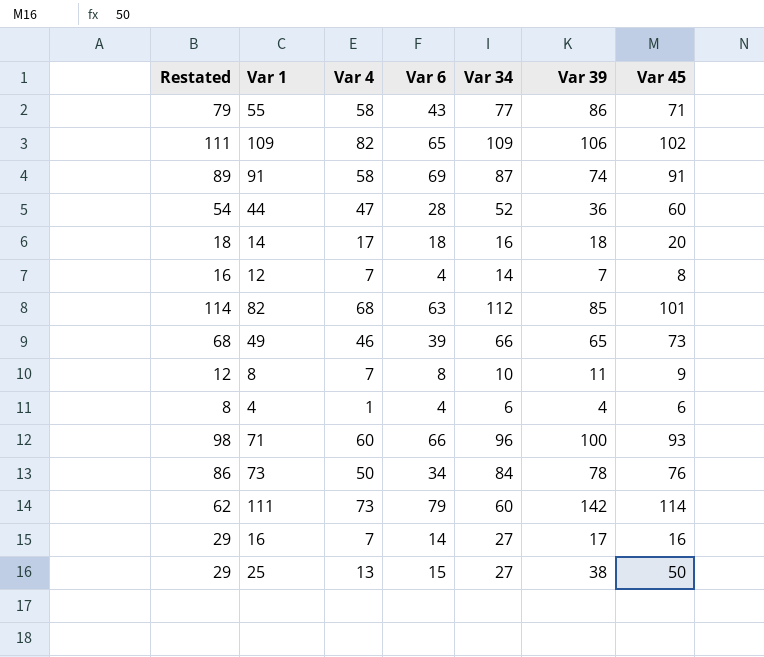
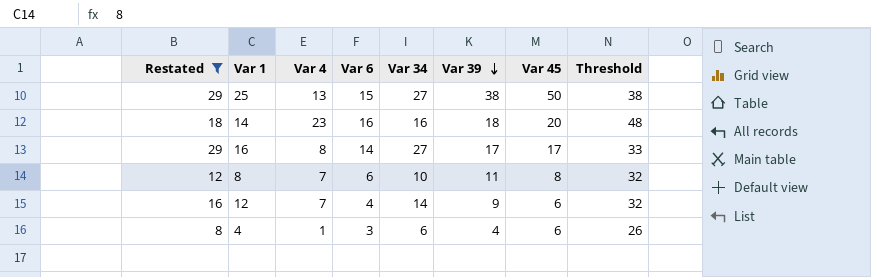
filter: none -> Restated <= 29
row order: none -> Var 39 descending
column Threshold | formula: none -> [Var 4] + 25
14 | Var 4: 17 -> 23
14 | Var 6: 18 -> 16
16 | Var 4: 7 -> 8
16 | Var 45: 16 -> 17
8 | Var 6: 8 -> 6
8 | Var 45: 9 -> 8
12 | Var 39: 7 -> 9
12 | Var 45: 8 -> 6
4 | Var 6: 4 -> 3

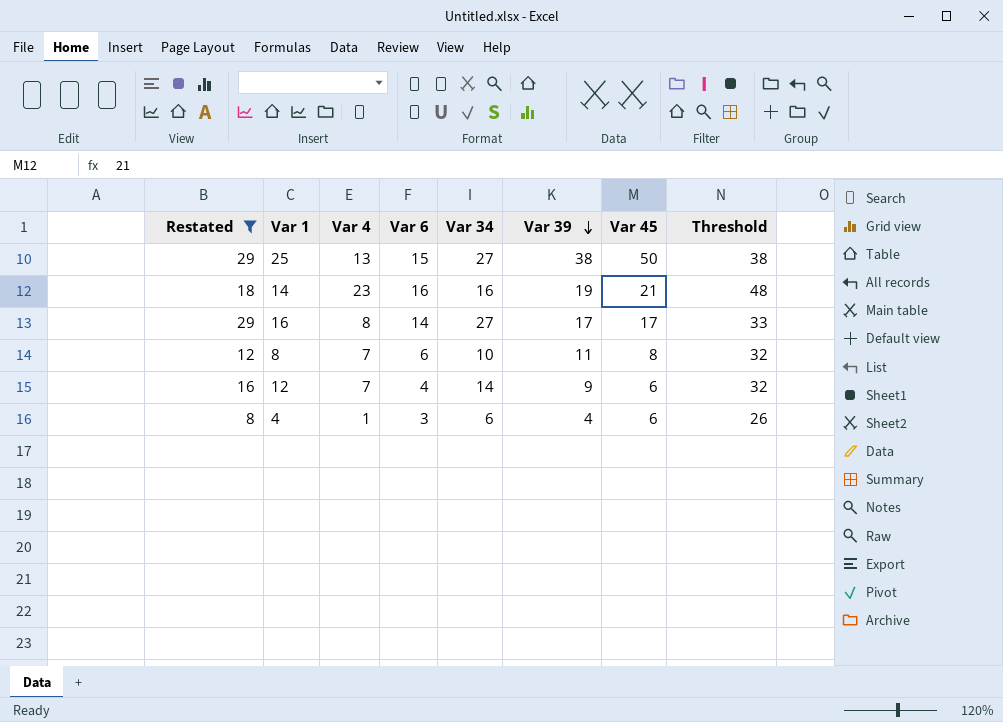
14 | Var 39: 18 -> 19
14 | Var 45: 20 -> 21

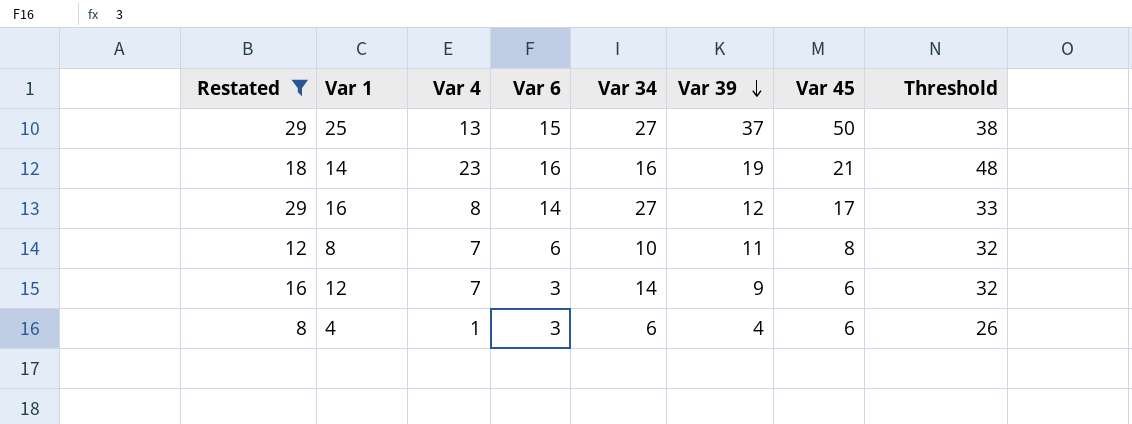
25 | Var 39: 38 -> 37
16 | Var 39: 17 -> 12
12 | Var 6: 4 -> 3

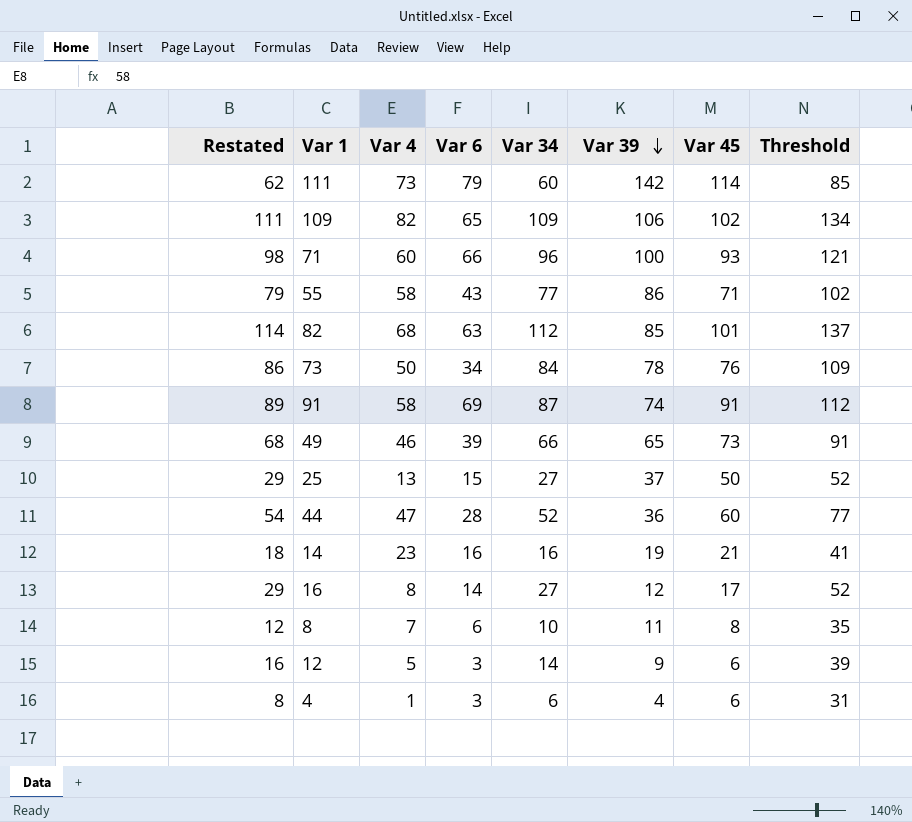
filter: Restated <= 29 -> none
column Threshold | formula: [Var 4] + 25 -> [Var 34] + 25
12 | Var 4: 7 -> 5

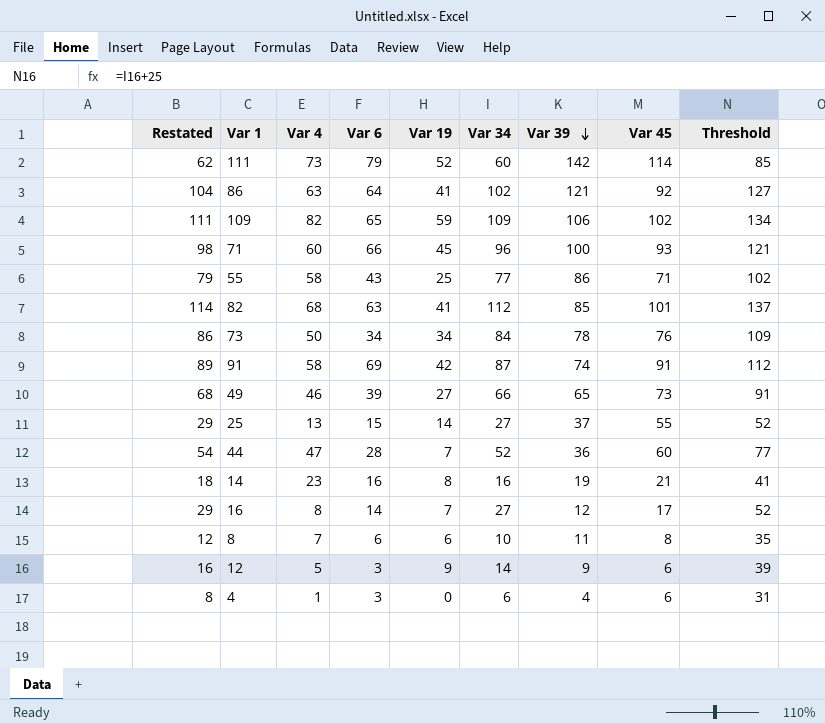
column Var 19 | position: none -> 5
row 86: none -> 104 | 63 | 64 | 41 | 102 | 121 | 92 | 127
25 | Var 45: 50 -> 55

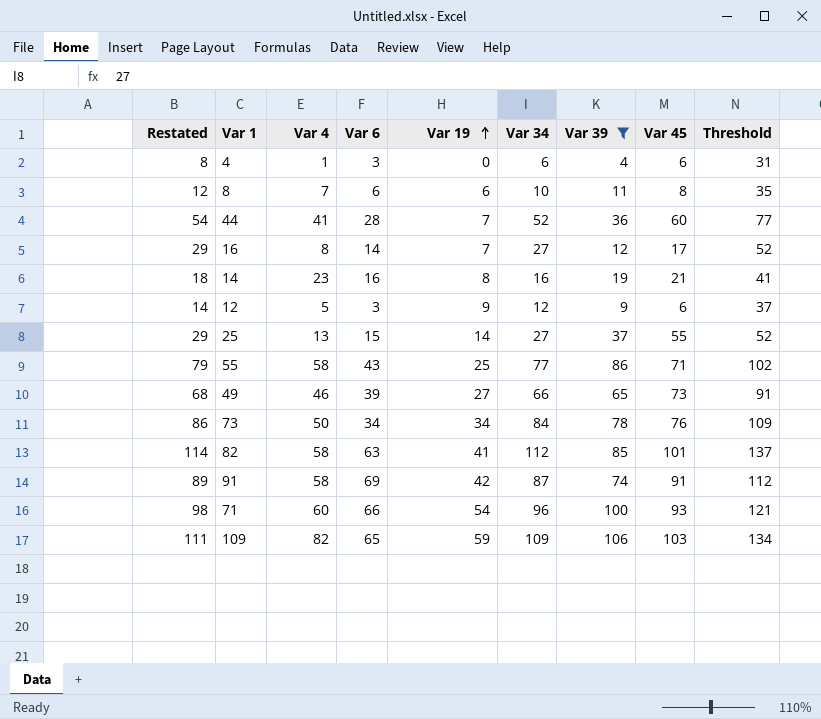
filter: none -> Var 39 <= 106
row order: Var 39 descending -> Var 19 ascending
44 | Var 4: 47 -> 41
12 | Restated: 16 -> 14
12 | Var 34: 14 -> 12
12 | Threshold: 39 -> 37
82 | Var 4: 68 -> 58
71 | Var 19: 45 -> 54
109 | Var 45: 102 -> 103

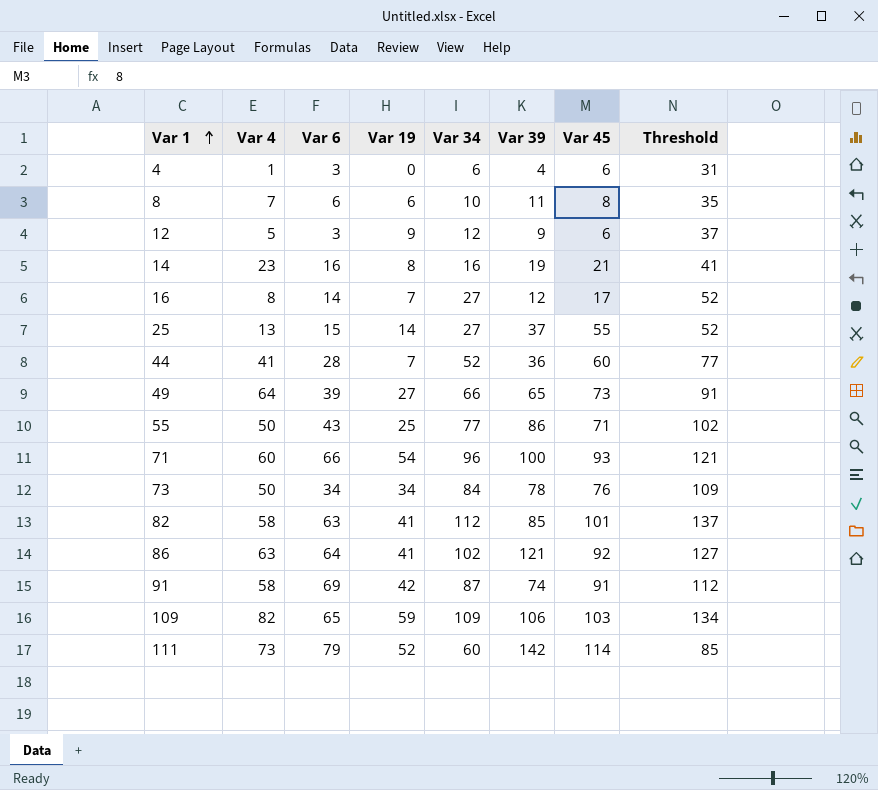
filter: Var 39 <= 106 -> none
row order: Var 19 ascending -> Var 1 ascending
column Restated | formula: [Var 34] + 2 -> none
49 | Var 4: 46 -> 64
55 | Var 4: 58 -> 50

